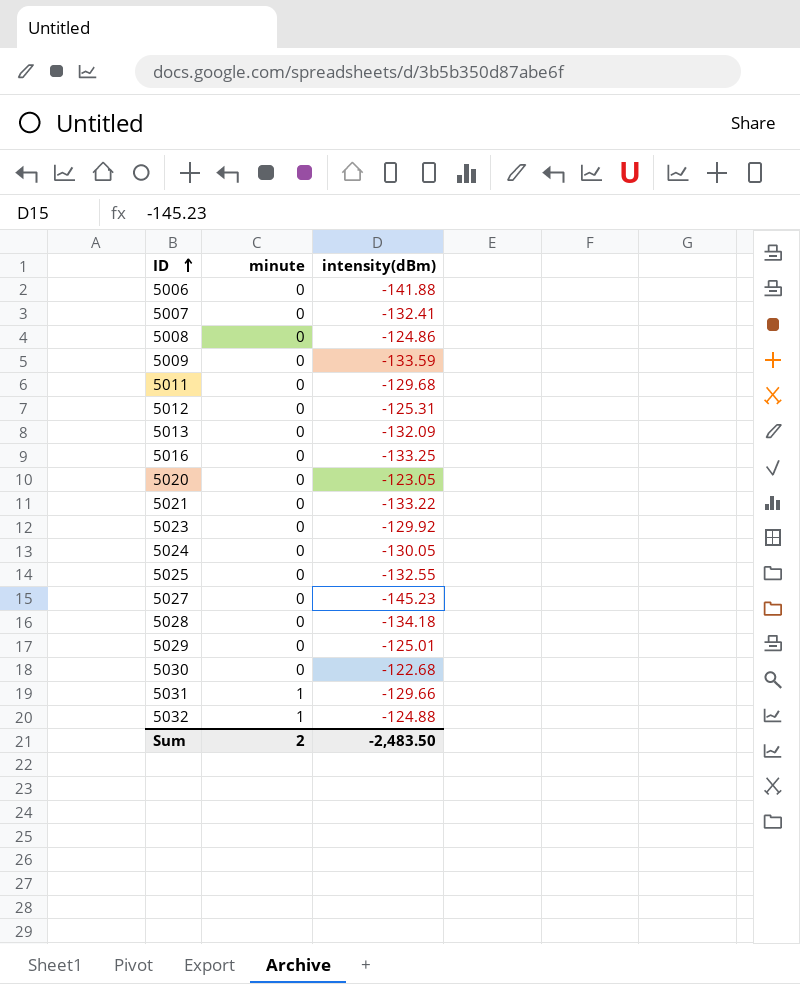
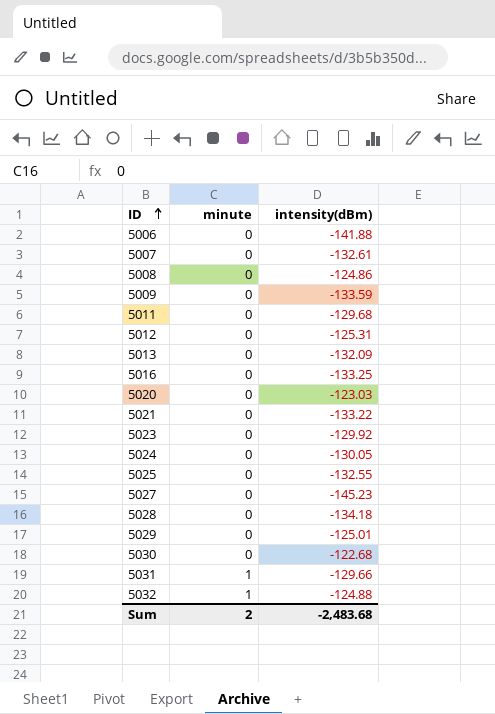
5007 | intensity(dBm): -132.41 -> -132.61
5020 | intensity(dBm): -123.05 -> -123.03
Sum | intensity(dBm): -2,483.50 -> -2,483.68

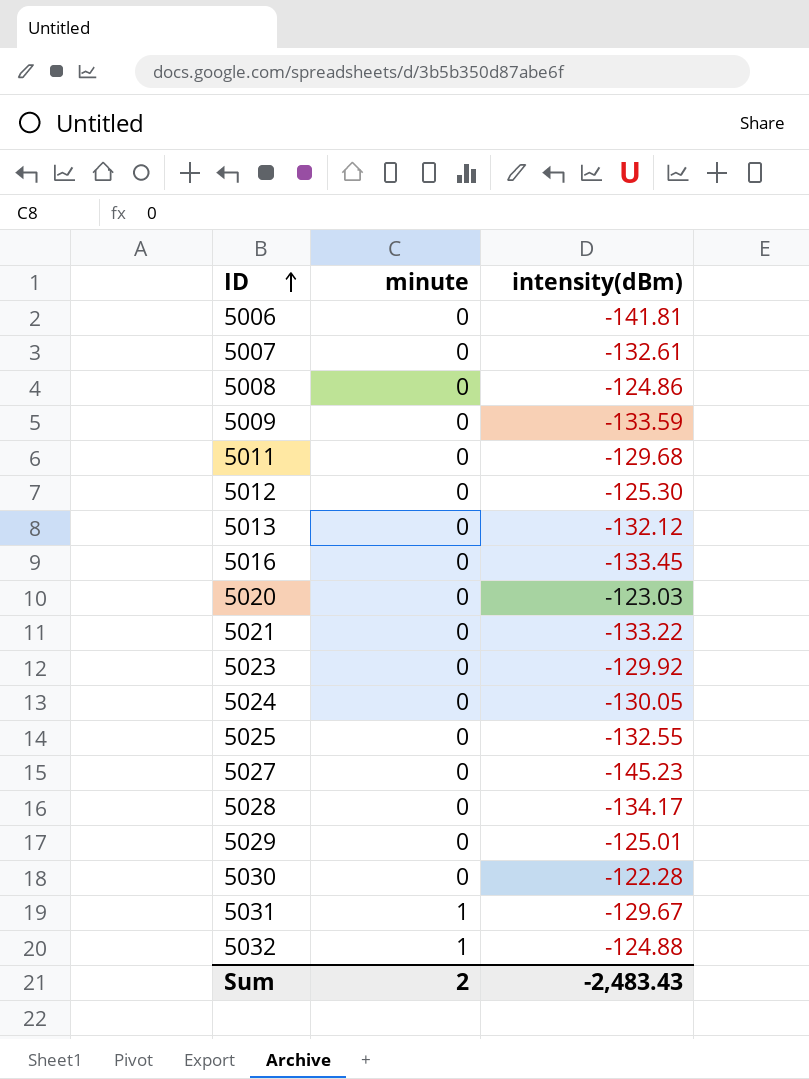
5006 | intensity(dBm): -141.88 -> -141.81
5012 | intensity(dBm): -125.31 -> -125.30
5013 | intensity(dBm): -132.09 -> -132.12
5016 | intensity(dBm): -133.25 -> -133.45
5028 | intensity(dBm): -134.18 -> -134.17
5030 | intensity(dBm): -122.68 -> -122.28
5031 | intensity(dBm): -129.66 -> -129.67
Sum | intensity(dBm): -2,483.68 -> -2,483.43

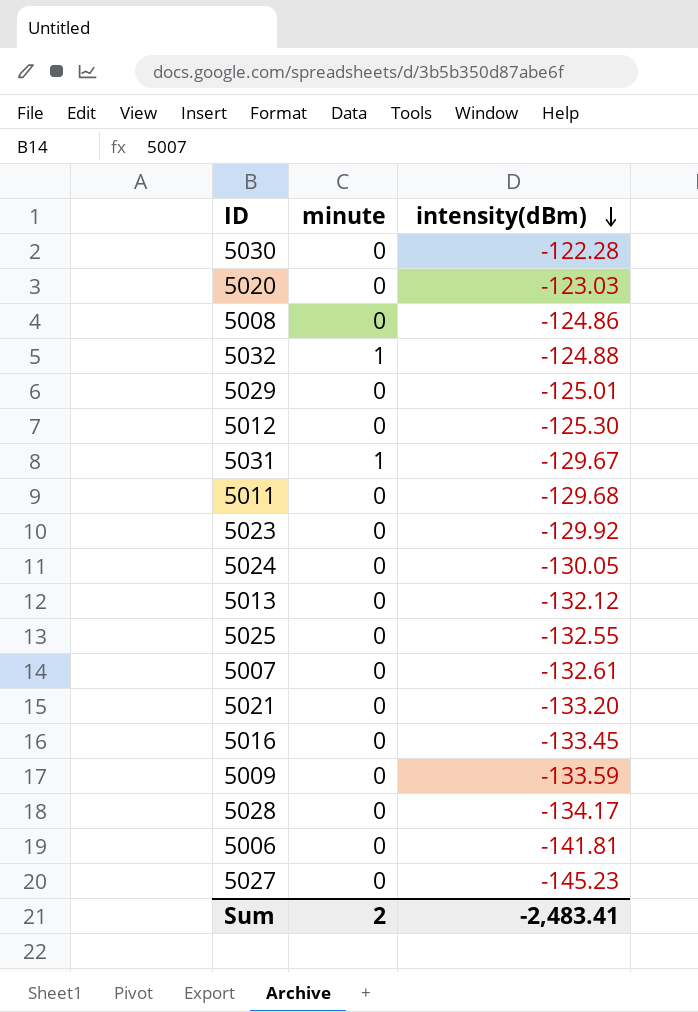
row order: ID ascending -> intensity(dBm) descending
5021 | intensity(dBm): -133.22 -> -133.20
Sum | intensity(dBm): -2,483.43 -> -2,483.41

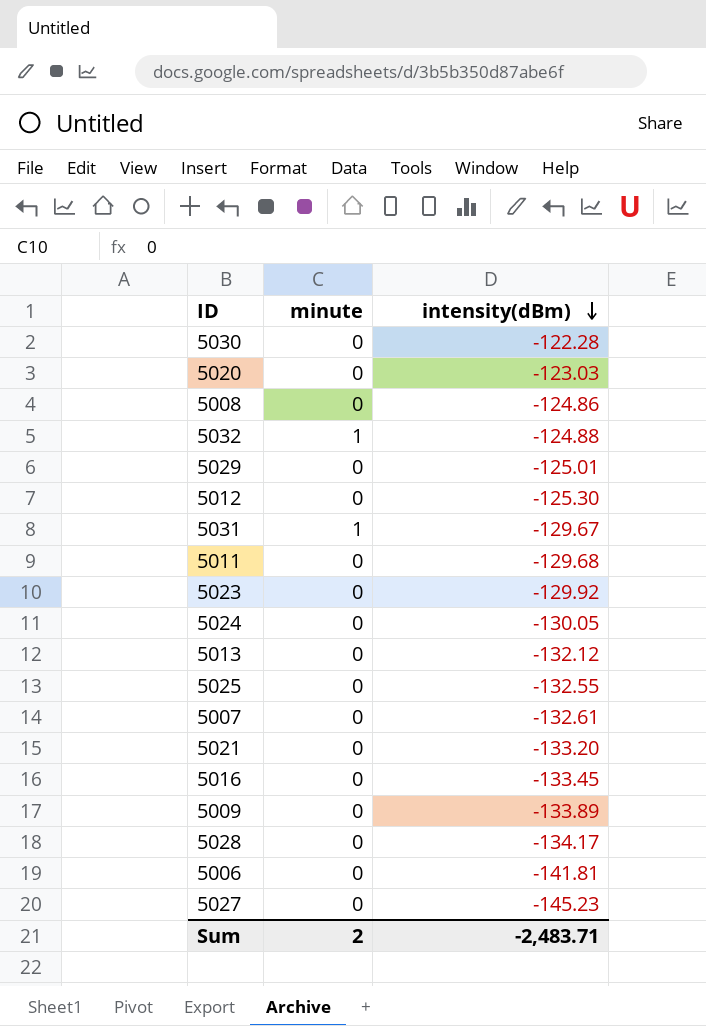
5009 | intensity(dBm): -133.59 -> -133.89
Sum | intensity(dBm): -2,483.41 -> -2,483.71

